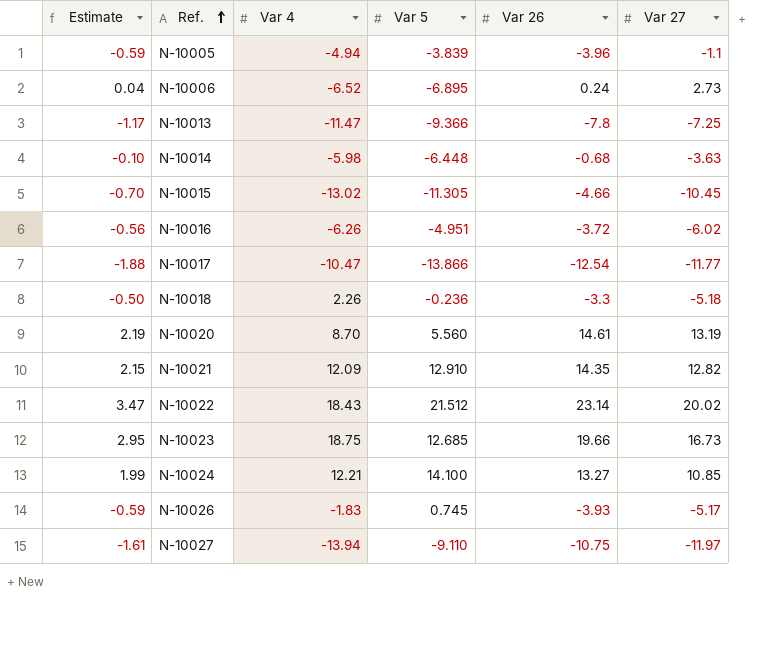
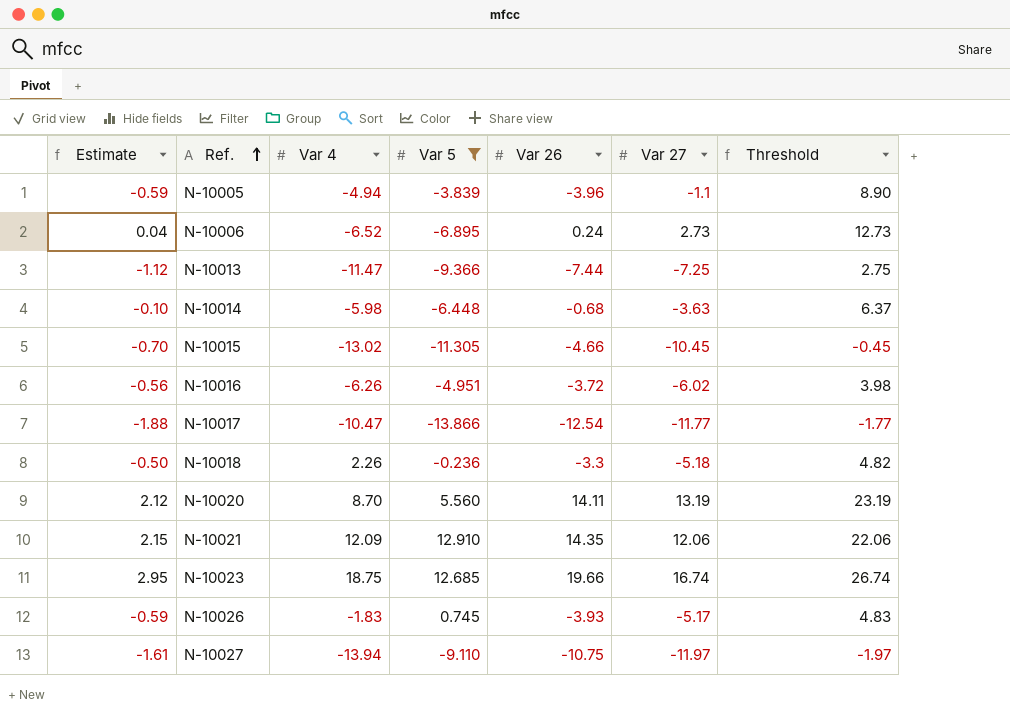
filter: none -> Var 5 <= 12.910
column Threshold | formula: none -> [Var 27] + 10
N-10013 | Estimate: -1.17 -> -1.12
N-10013 | Var 26: -7.8 -> -7.44
N-10020 | Estimate: 2.19 -> 2.12
N-10020 | Var 26: 14.61 -> 14.11
N-10021 | Var 27: 12.82 -> 12.06
N-10023 | Var 27: 16.73 -> 16.74

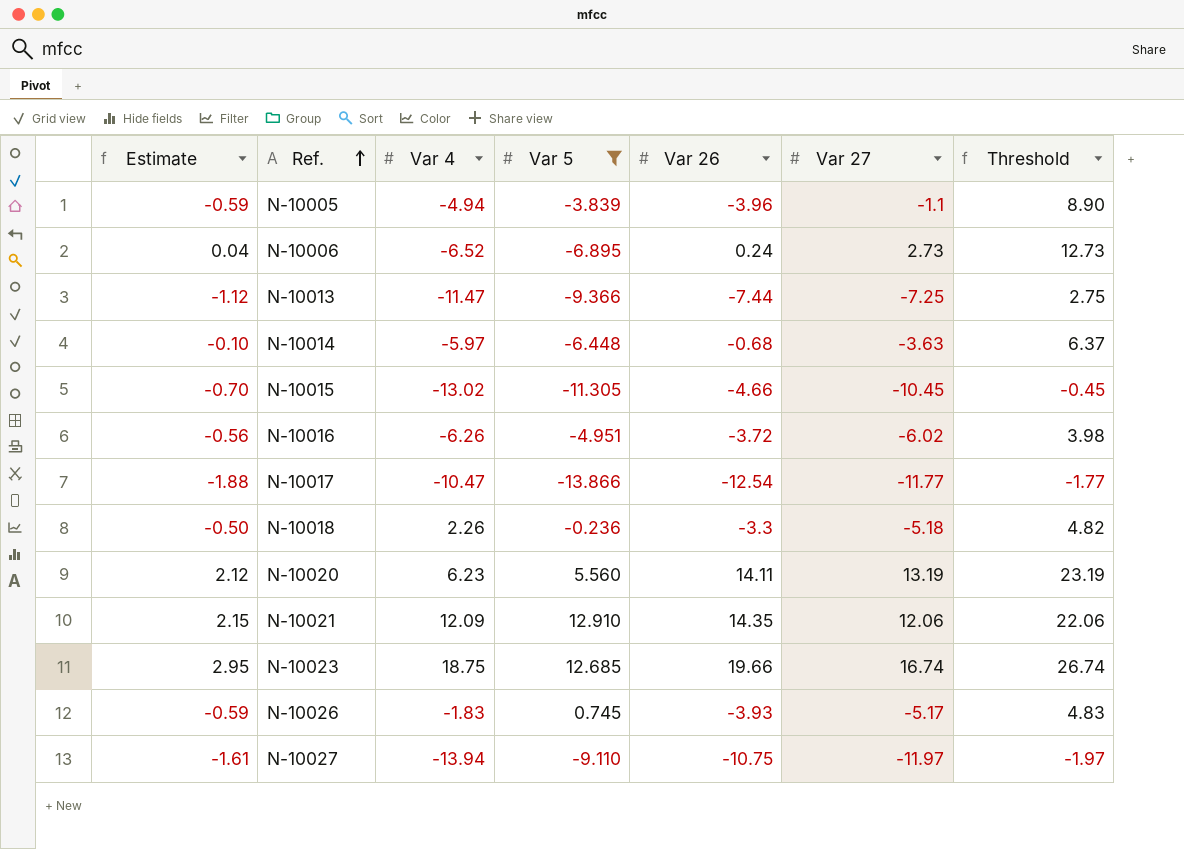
N-10014 | Var 4: -5.98 -> -5.97
N-10020 | Var 4: 8.70 -> 6.23

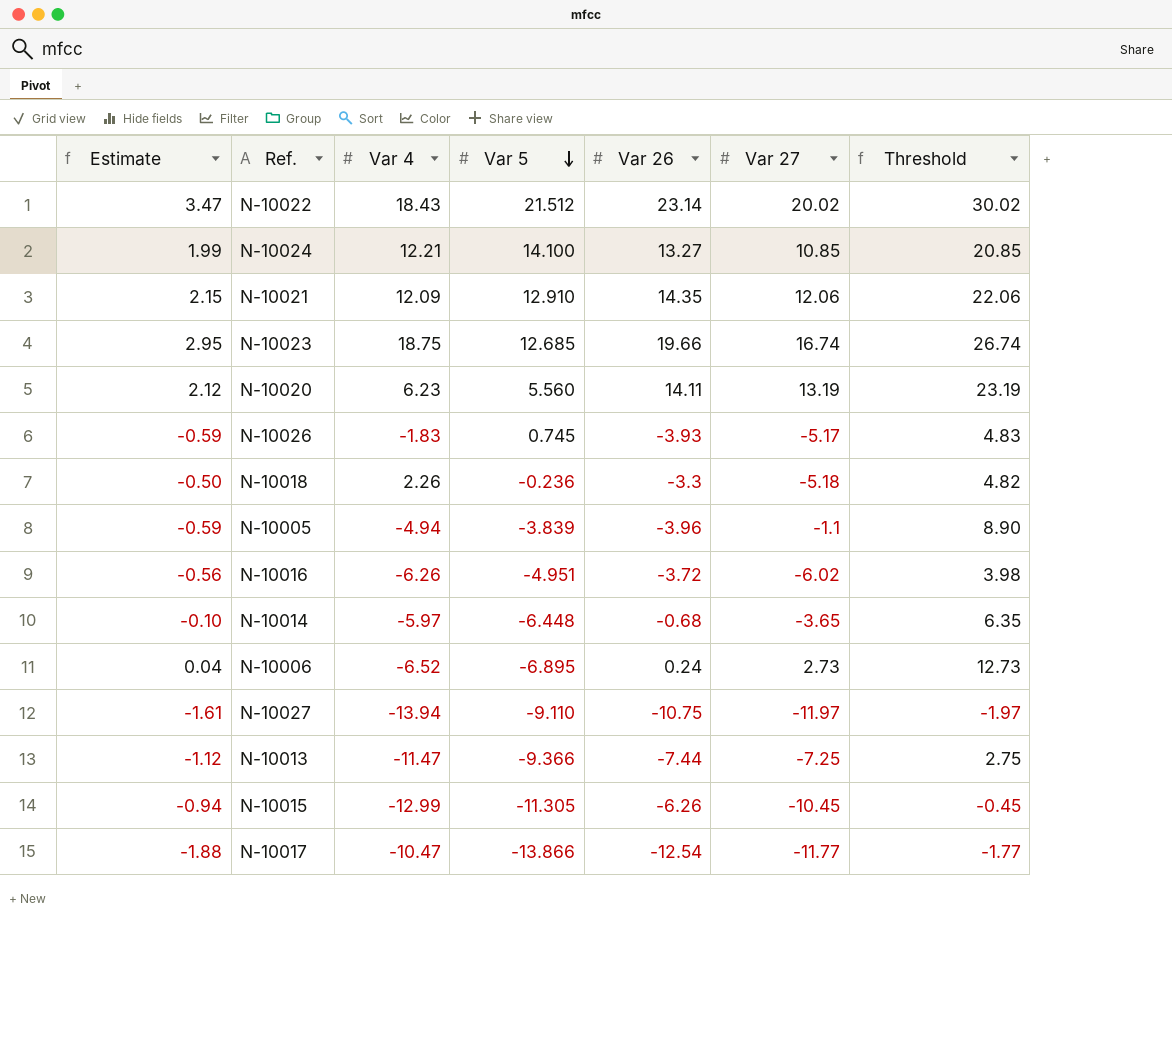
filter: Var 5 <= 12.910 -> none
row order: Ref. ascending -> Var 5 descending
N-10014 | Var 27: -3.63 -> -3.65
N-10014 | Threshold: 6.37 -> 6.35
N-10015 | Estimate: -0.70 -> -0.94
N-10015 | Var 4: -13.02 -> -12.99
N-10015 | Var 26: -4.66 -> -6.26

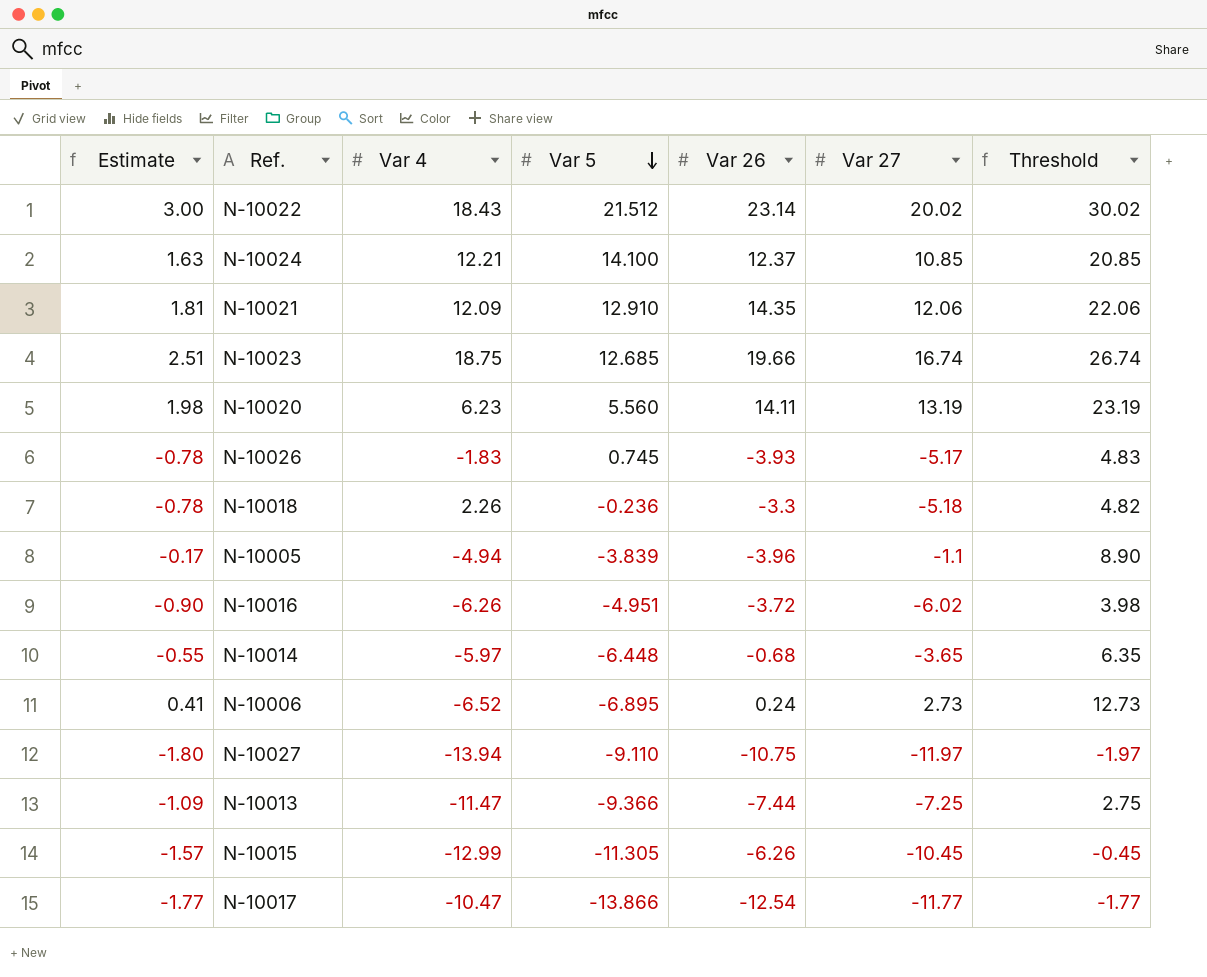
column Estimate | formula: [Var 26] * 0.15 -> [Var 27] * 0.15
N-10024 | Var 26: 13.27 -> 12.37

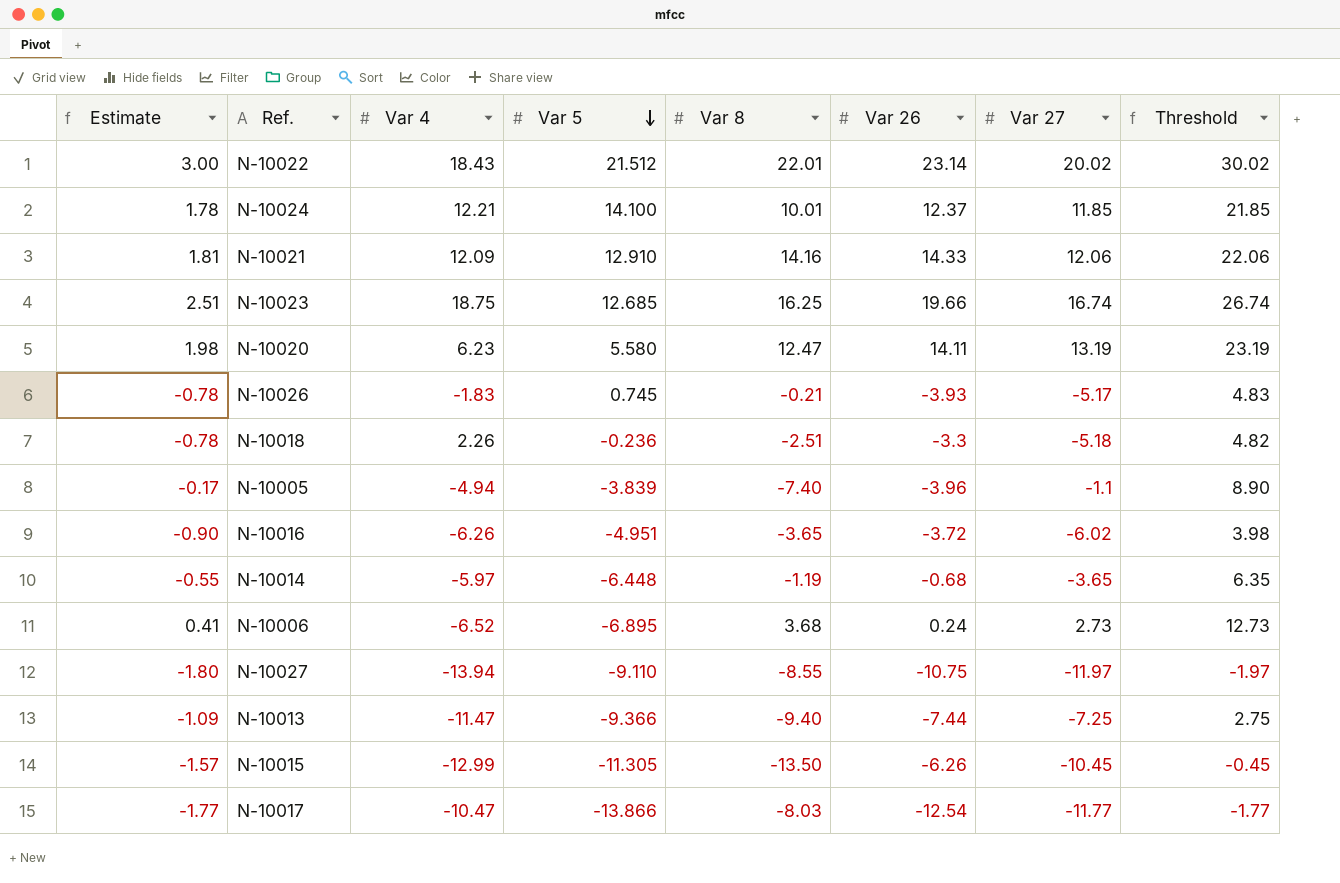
column Var 8 | position: none -> 5
N-10024 | Estimate: 1.63 -> 1.78
N-10024 | Var 27: 10.85 -> 11.85
N-10024 | Threshold: 20.85 -> 21.85
N-10021 | Var 26: 14.35 -> 14.33
N-10020 | Var 5: 5.560 -> 5.580

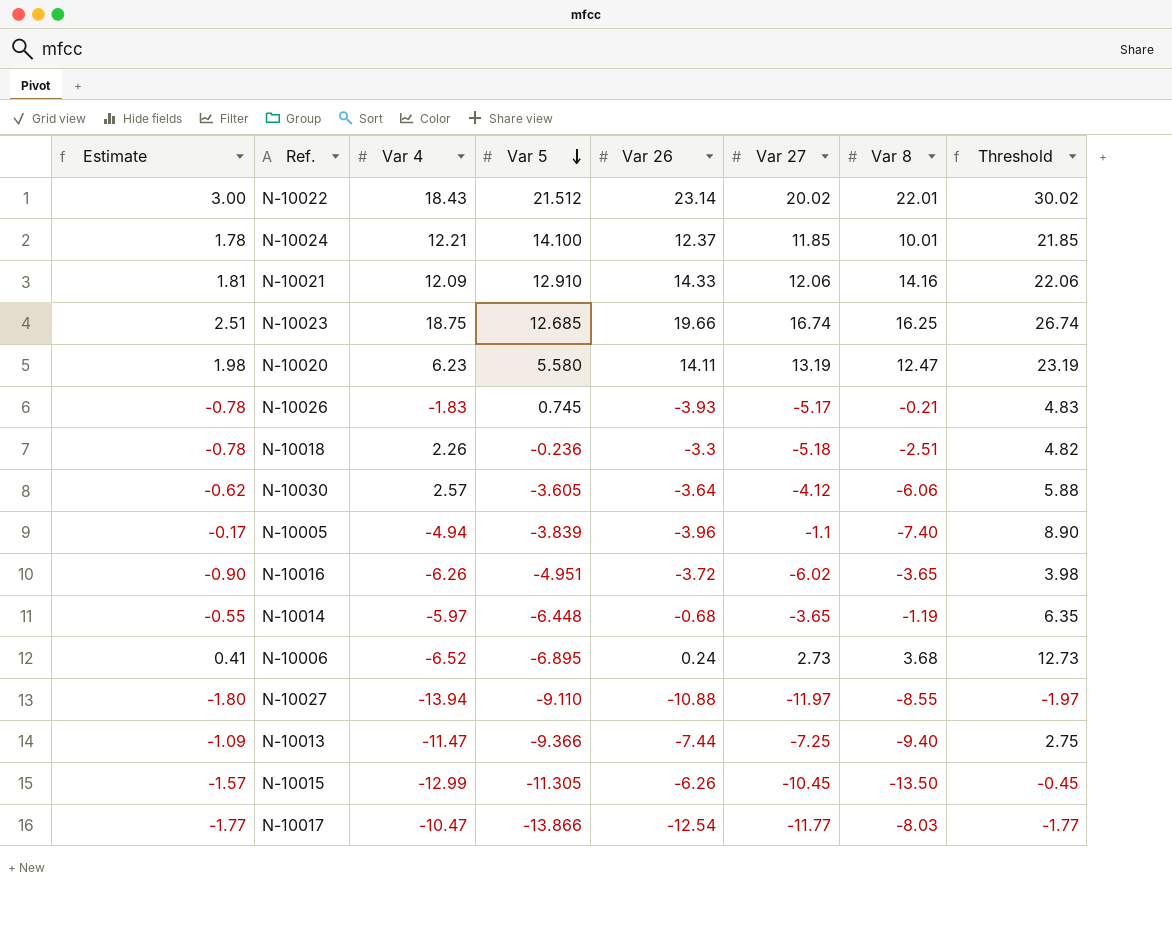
column Var 8 | position: 5 -> 7
row N-10030: none -> -0.62 | 2.57 | -3.605 | -3.64 | -4.12 | -6.06 | 5.88
N-10027 | Var 26: -10.75 -> -10.88

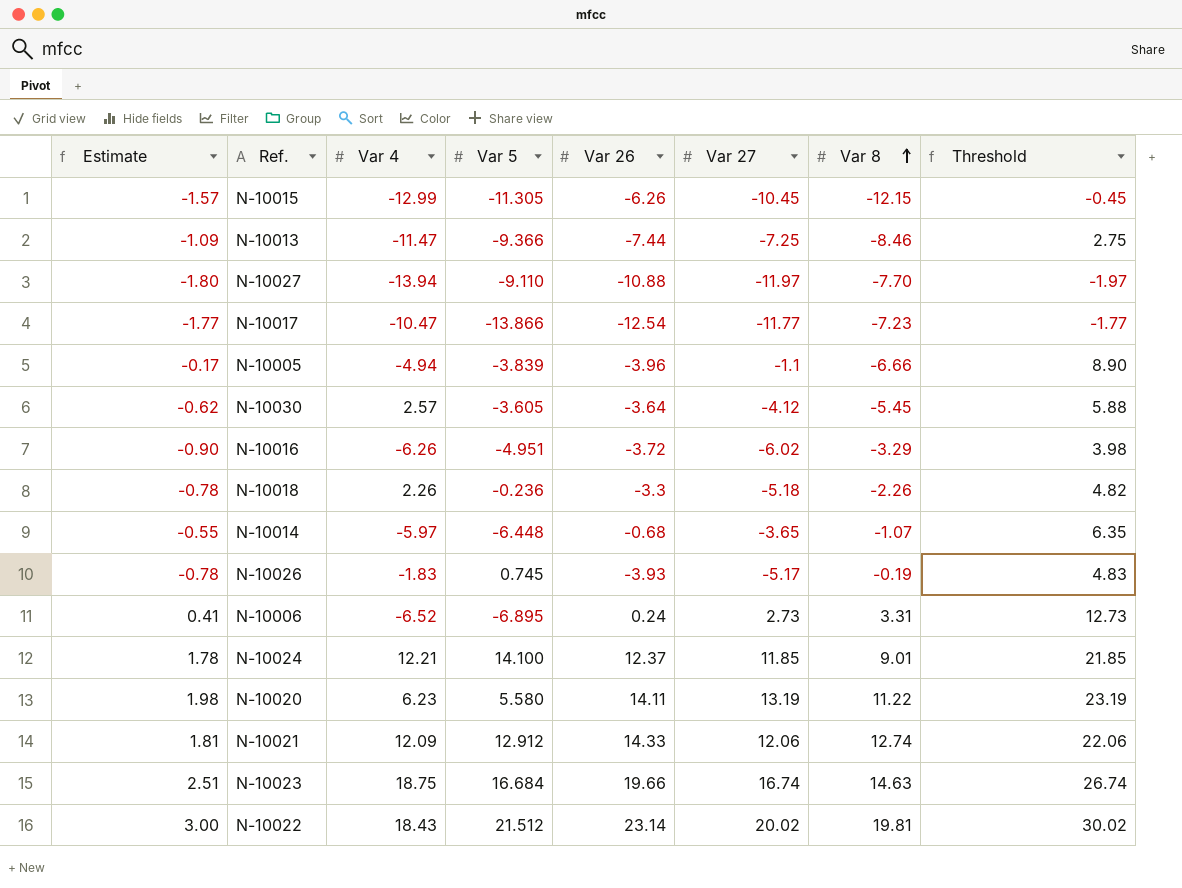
row order: Var 5 descending -> Var 8 ascending
N-10015 | Var 8: -13.50 -> -12.15
N-10013 | Var 8: -9.40 -> -8.46
N-10027 | Var 8: -8.55 -> -7.70
N-10017 | Var 8: -8.03 -> -7.23
N-10005 | Var 8: -7.40 -> -6.66
N-10030 | Var 8: -6.06 -> -5.45
N-10016 | Var 8: -3.65 -> -3.29
N-10018 | Var 8: -2.51 -> -2.26
N-10014 | Var 8: -1.19 -> -1.07
N-10026 | Var 8: -0.21 -> -0.19
N-10006 | Var 8: 3.68 -> 3.31
N-10024 | Var 8: 10.01 -> 9.01
N-10020 | Var 8: 12.47 -> 11.22
N-10021 | Var 5: 12.910 -> 12.912
N-10021 | Var 8: 14.16 -> 12.74
N-10023 | Var 5: 12.685 -> 16.684
N-10023 | Var 8: 16.25 -> 14.63
N-10022 | Var 8: 22.01 -> 19.81

